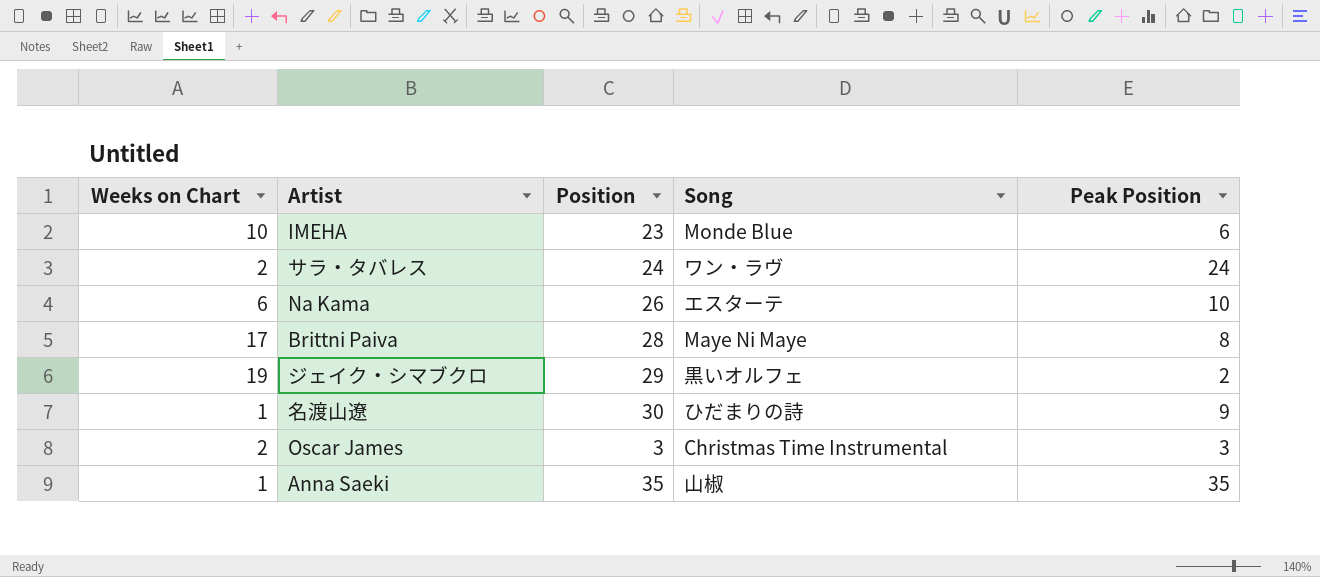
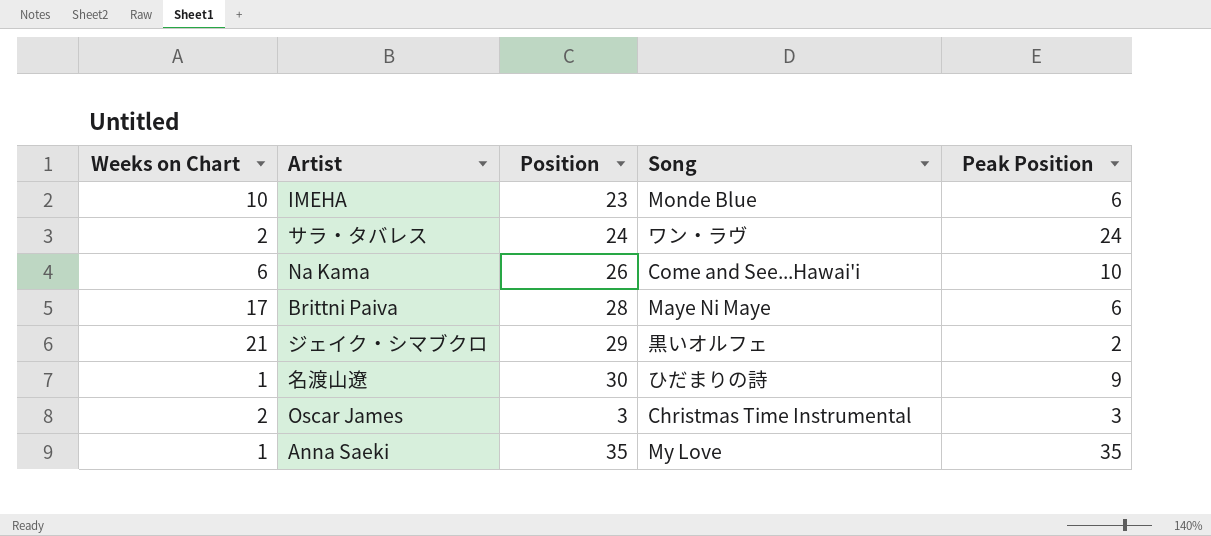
Na Kama | Song: エスターテ -> Come and See...Hawai'i
Brittni Paiva | Peak Position: 8 -> 6
ジェイク・シマブクロ | Weeks on Chart: 19 -> 21
Anna Saeki | Song: 山椒 -> My Love

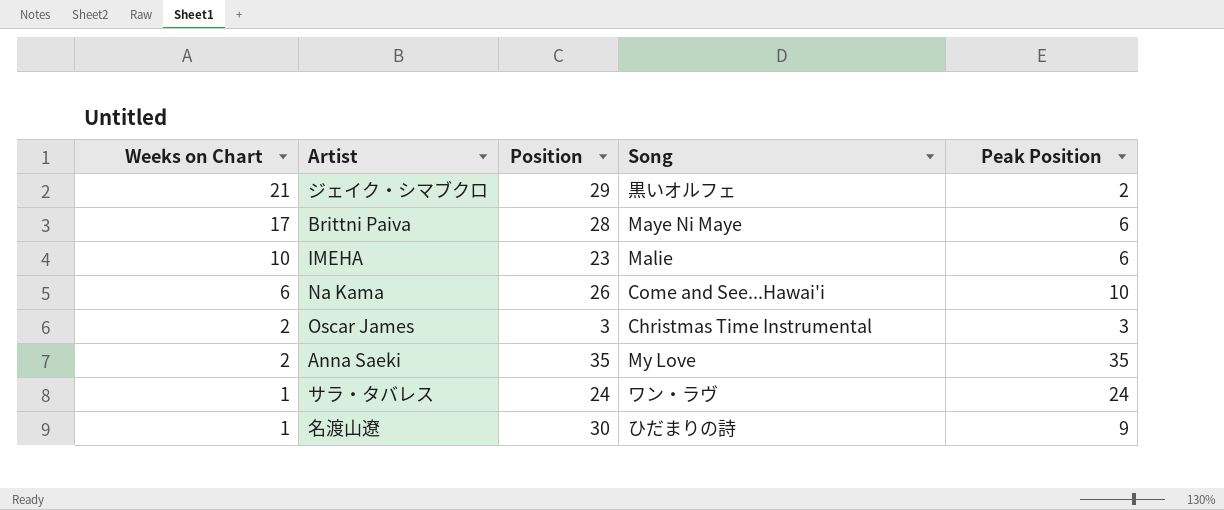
row order: none -> Weeks on Chart descending
IMEHA | Song: Monde Blue -> Malie
Anna Saeki | Weeks on Chart: 1 -> 2
サラ・タバレス | Weeks on Chart: 2 -> 1

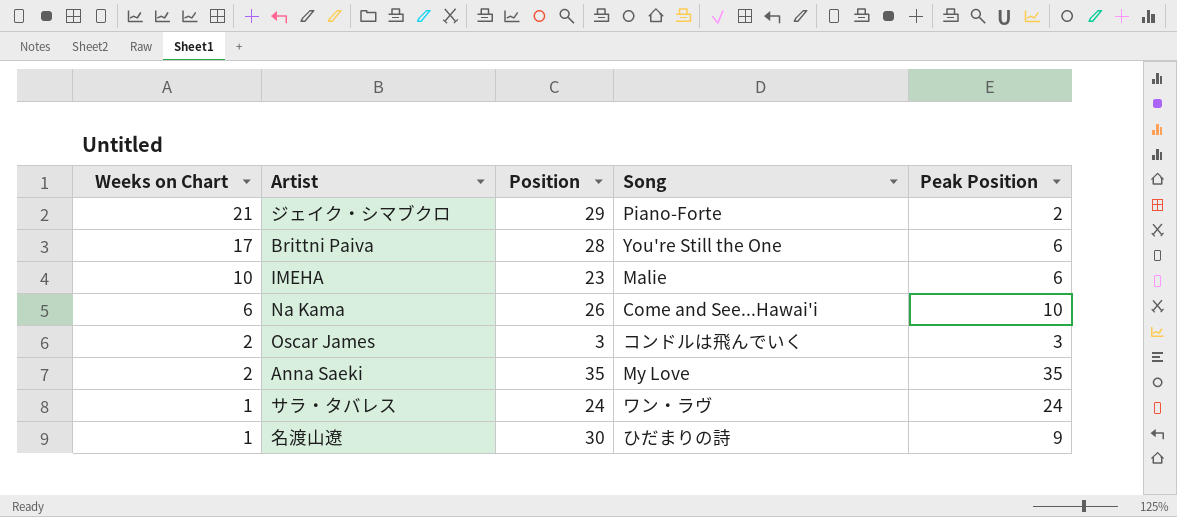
ジェイク・シマブクロ | Song: 黒いオルフェ -> Piano-Forte
Brittni Paiva | Song: Maye Ni Maye -> You're Still the One
Oscar James | Song: Christmas Time Instrumental -> コンドルは飛んでいく

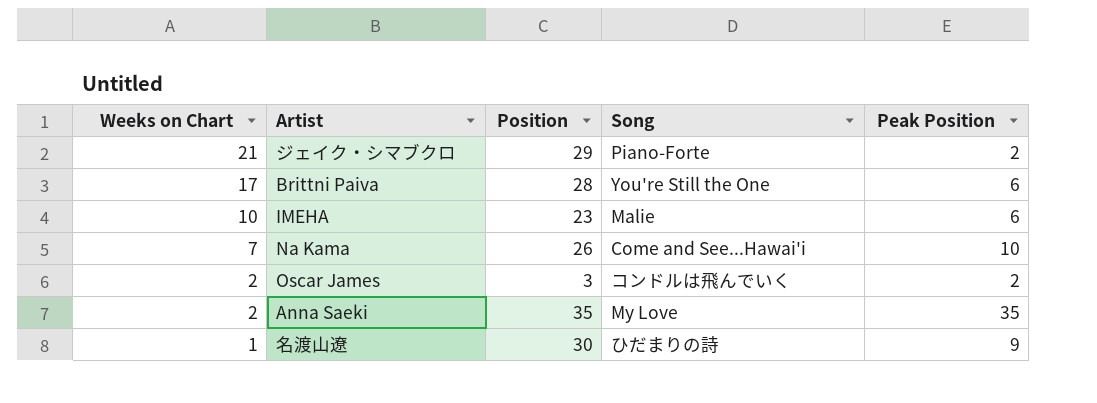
row サラ・タバレス: 1 | 24 | ワン・ラヴ | 24 -> none
Na Kama | Weeks on Chart: 6 -> 7
Oscar James | Peak Position: 3 -> 2

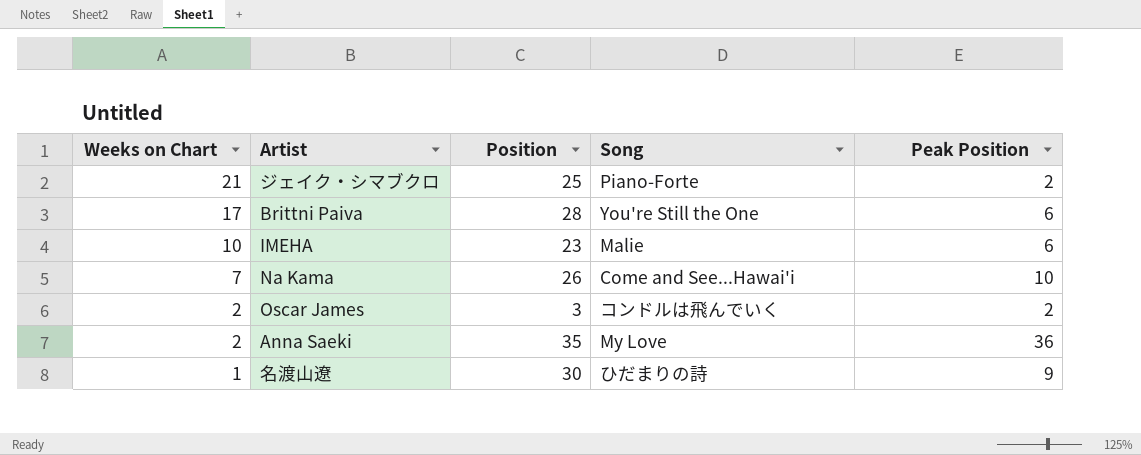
ジェイク・シマブクロ | Position: 29 -> 25
Anna Saeki | Peak Position: 35 -> 36

